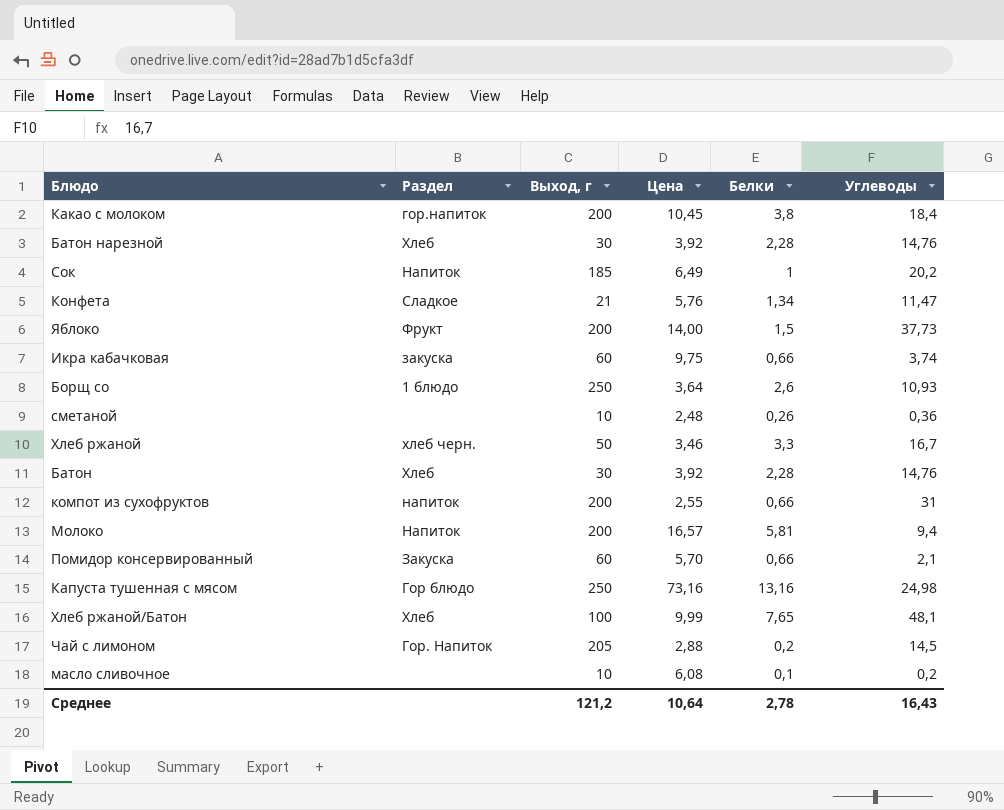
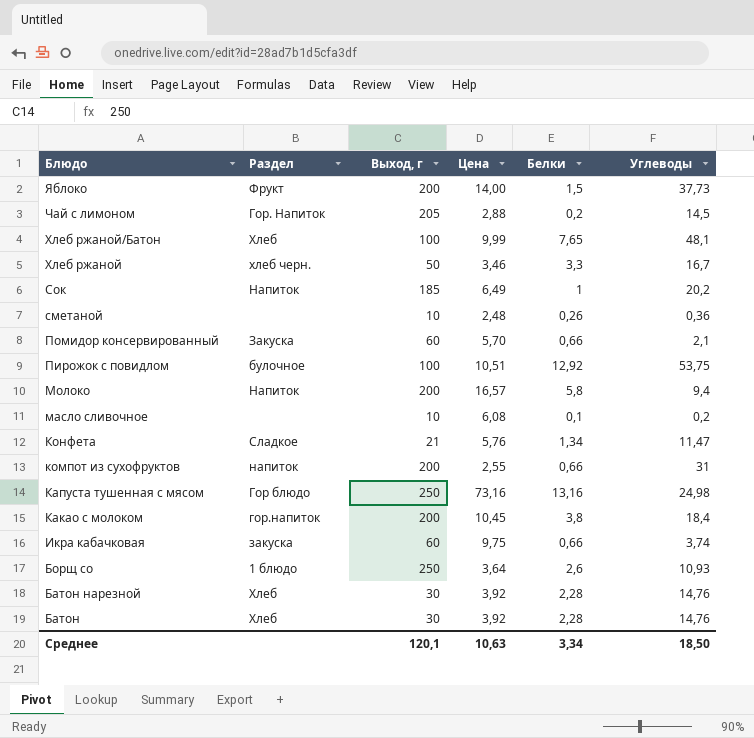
row order: none -> Блюдо descending
row Пирожок с повидлом: none -> булочное | 100 | 10,51 | 12,92 | 53,75
Молоко | Белки: 5,81 -> 5,8
Среднее | Выход, г: 121,2 -> 120,1
Среднее | Цена: 10,64 -> 10,63
Среднее | Белки: 2,78 -> 3,34
Среднее | Углеводы: 16,43 -> 18,50

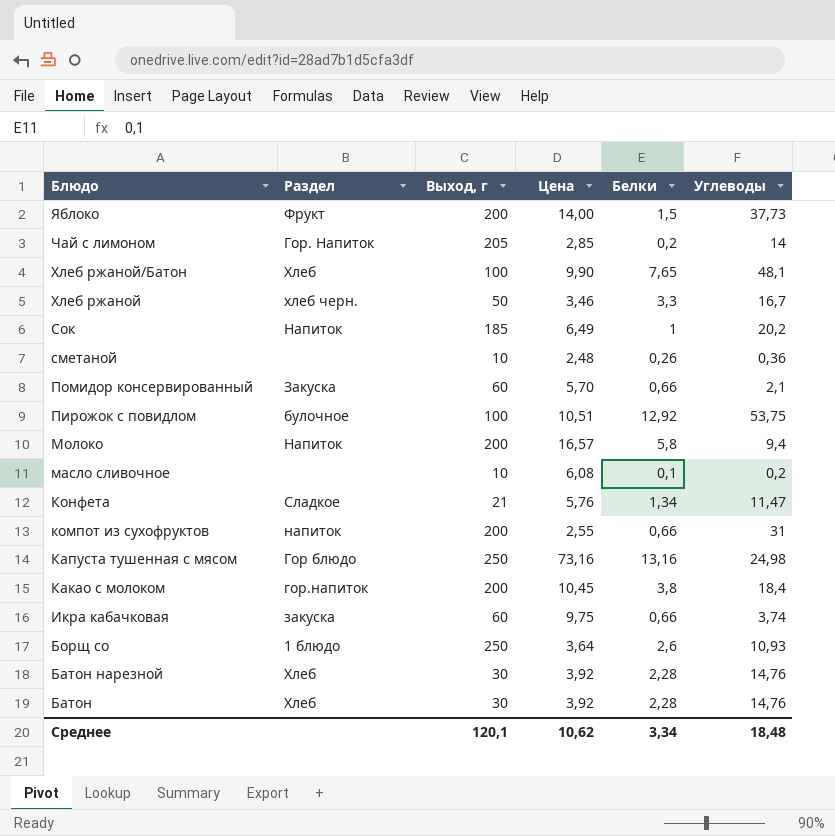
Чай с лимоном | Цена: 2,88 -> 2,85
Чай с лимоном | Углеводы: 14,5 -> 14
Хлеб ржаной/Батон | Цена: 9,99 -> 9,90
Среднее | Цена: 10,63 -> 10,62
Среднее | Углеводы: 18,50 -> 18,48

